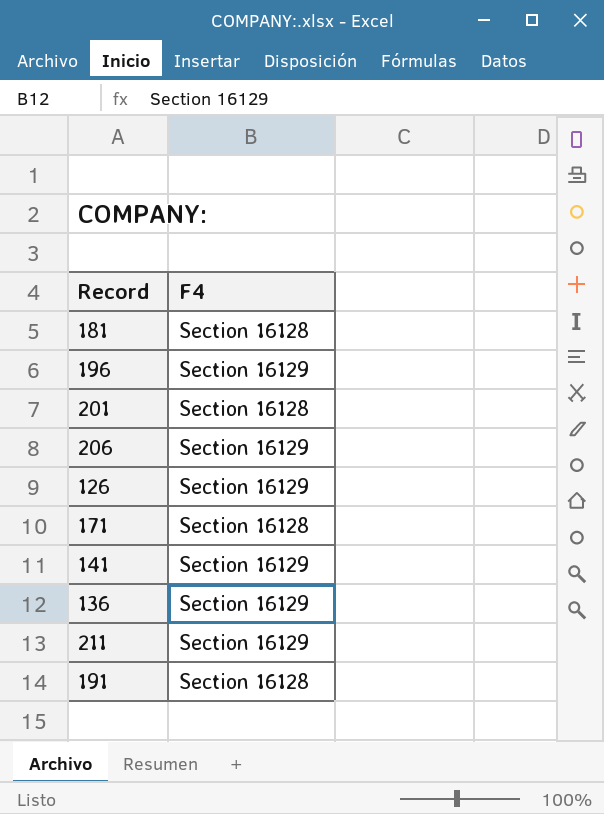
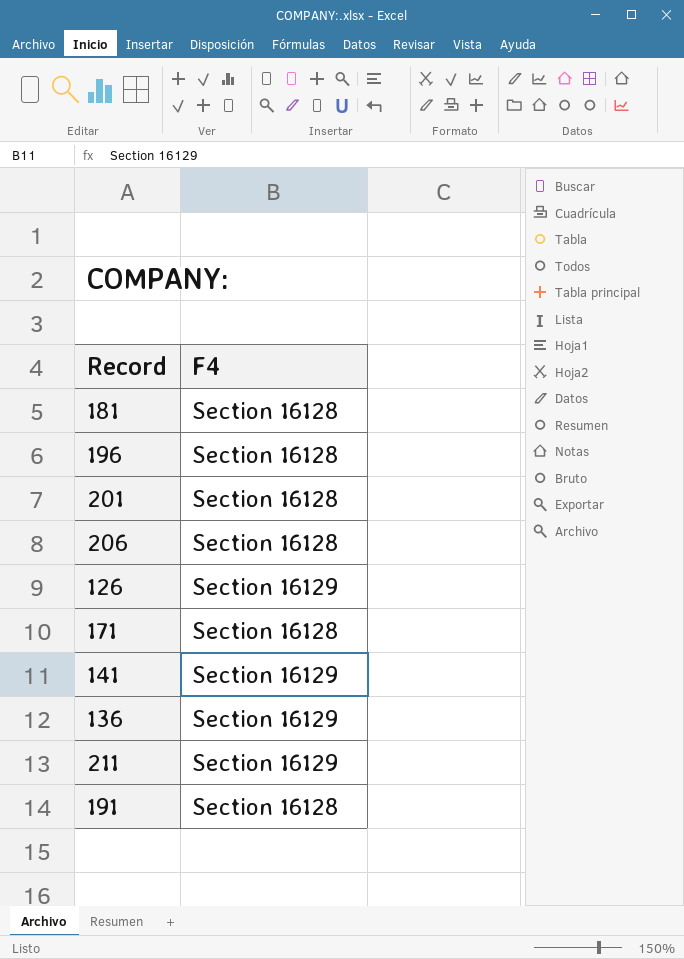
196 | F4: Section 16129 -> Section 16128
206 | F4: Section 16129 -> Section 16128

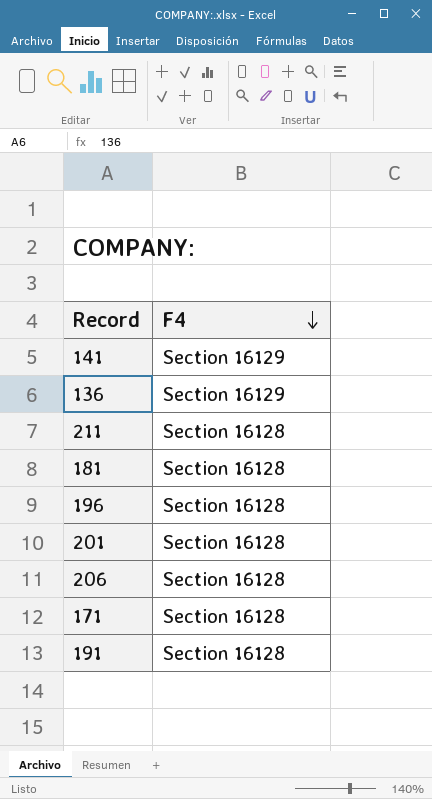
row order: none -> F4 descending
row 126: Section 16129 -> none
211 | F4: Section 16129 -> Section 16128

